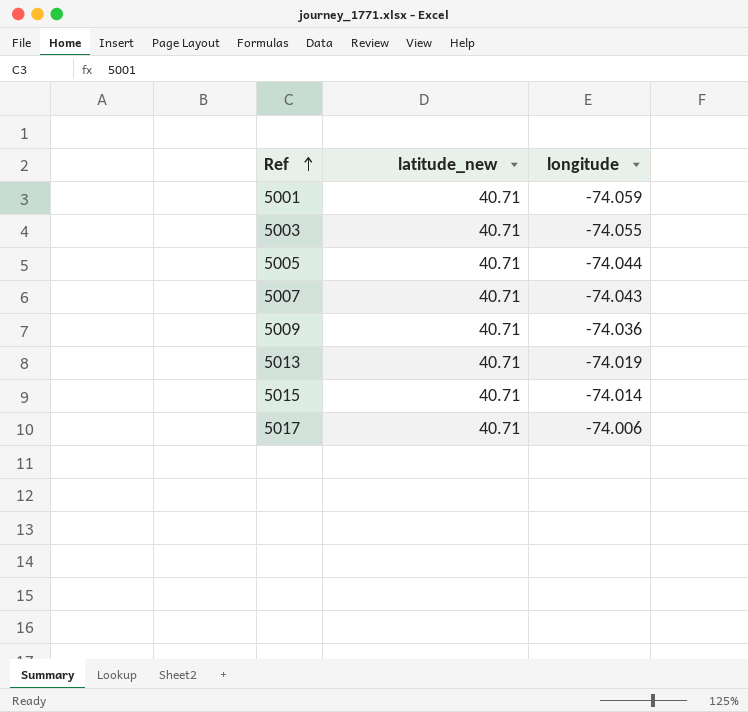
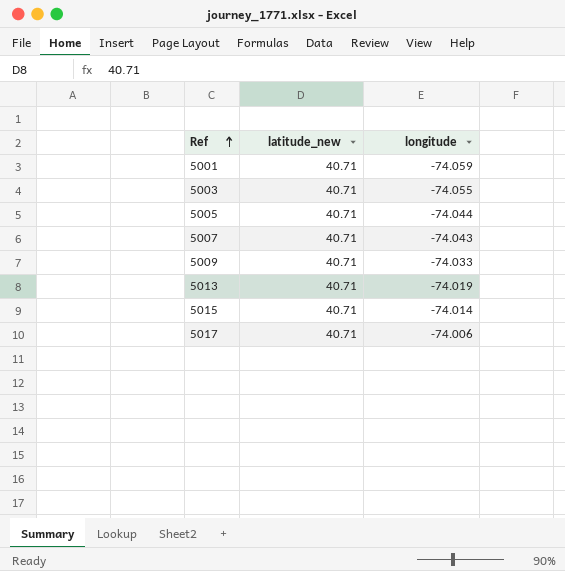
5009 | longitude: -74.036 -> -74.033

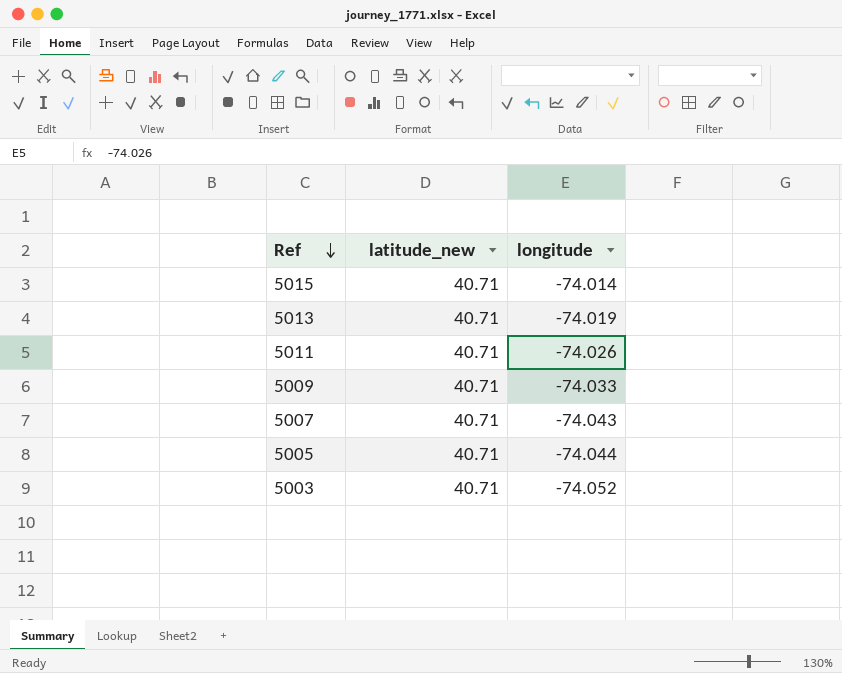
row order: Ref ascending -> Ref descending
row 5001: 40.71 | -74.059 -> none
row 5017: 40.71 | -74.006 -> none
row 5011: none -> 40.71 | -74.026
5003 | longitude: -74.055 -> -74.052

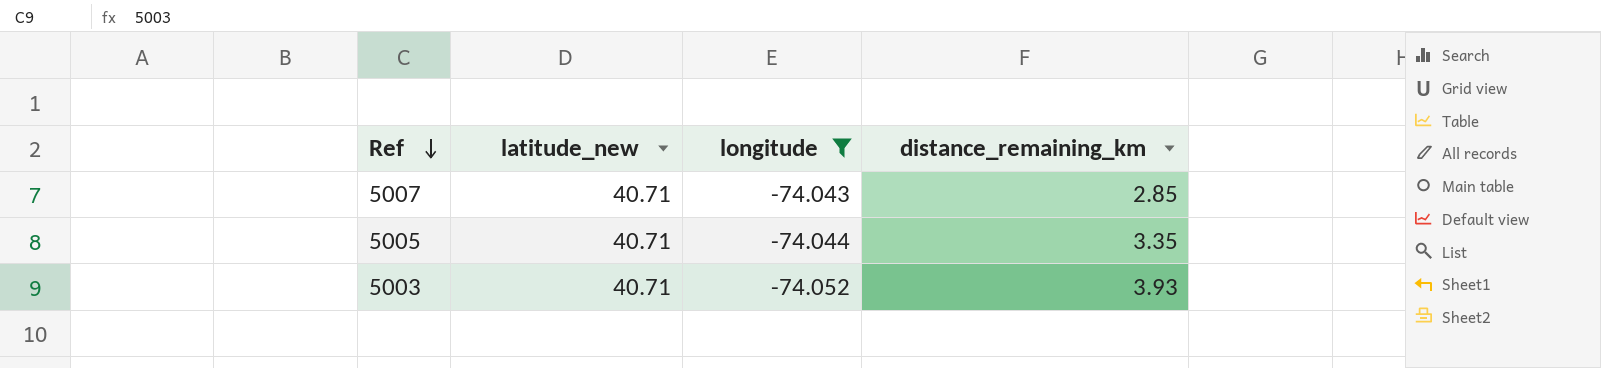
filter: none -> longitude <= -74.043
column distance_remaining_km | position: none -> 4

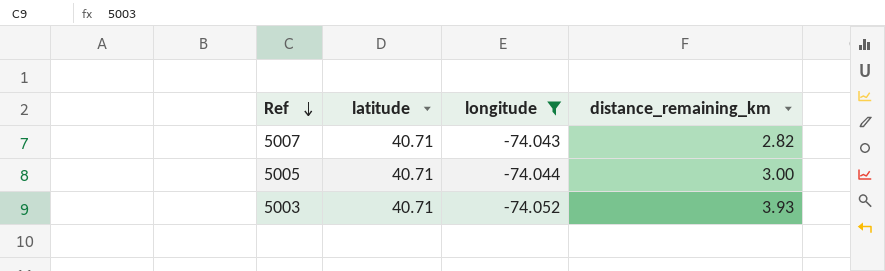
column name: latitude_new -> latitude
5007 | distance_remaining_km: 2.85 -> 2.82
5005 | distance_remaining_km: 3.35 -> 3.00

